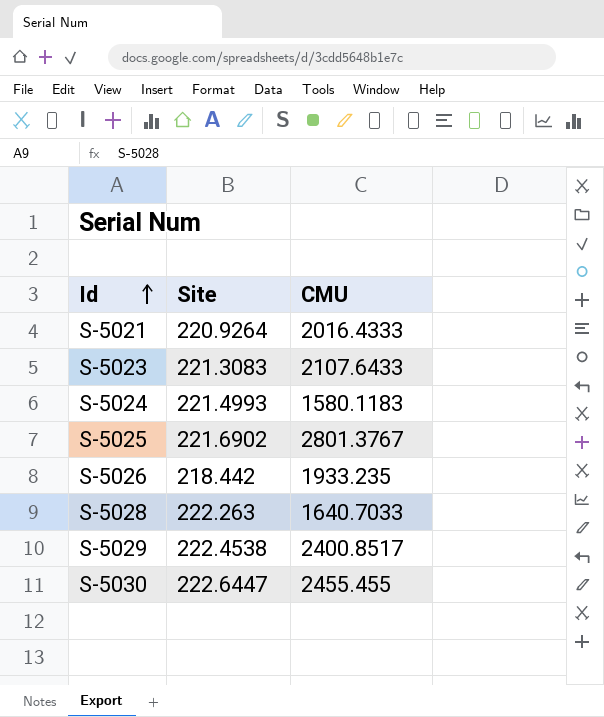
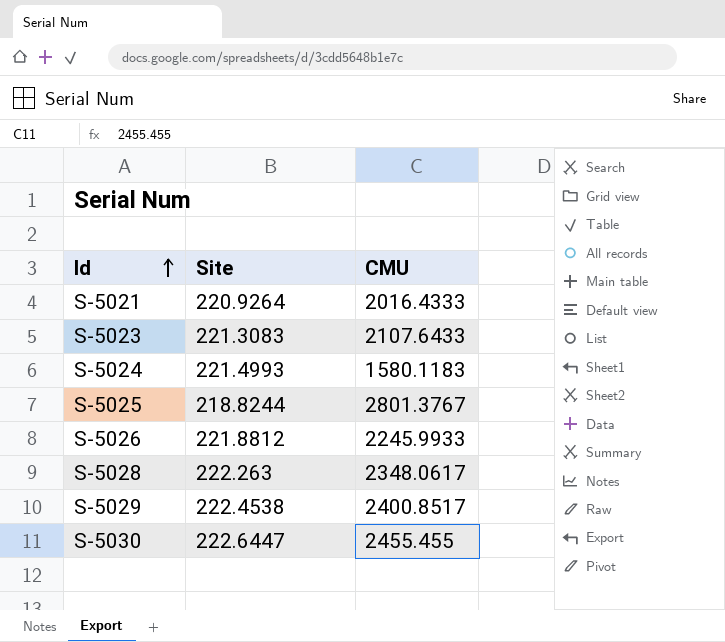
S-5025 | Site: 221.6902 -> 218.8244
S-5026 | Site: 218.442 -> 221.8812
S-5026 | CMU: 1933.235 -> 2245.9933
S-5028 | CMU: 1640.7033 -> 2348.0617

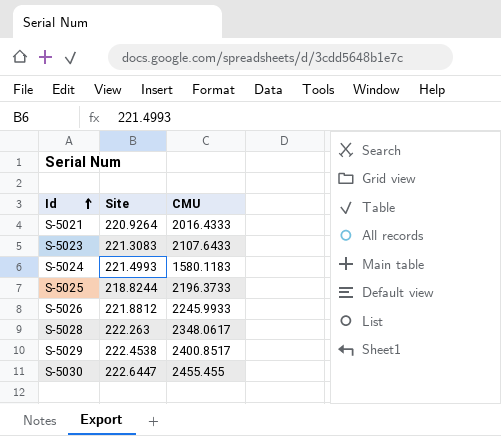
S-5025 | CMU: 2801.3767 -> 2196.3733

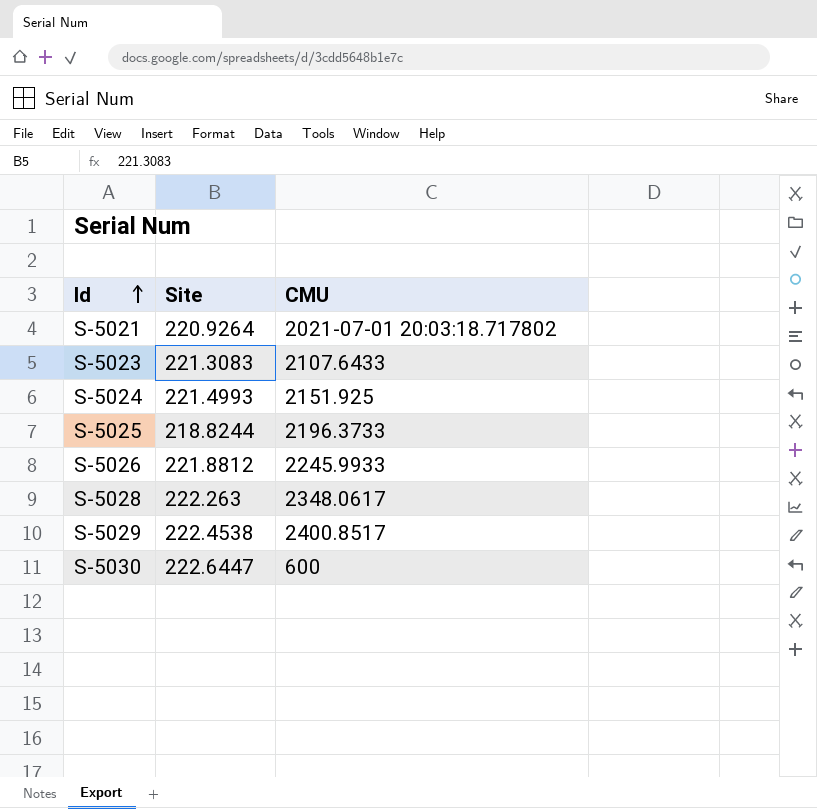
S-5021 | CMU: 2016.4333 -> 2021-07-01 20:03:18.717802
S-5024 | CMU: 1580.1183 -> 2151.925
S-5030 | CMU: 2455.455 -> 600

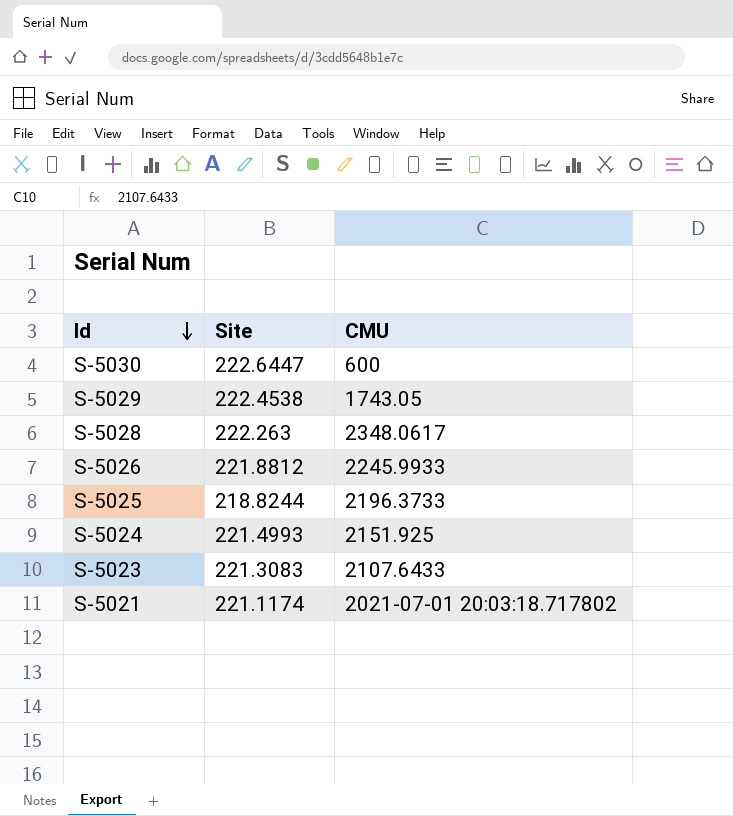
row order: Id ascending -> Id descending
S-5029 | CMU: 2400.8517 -> 1743.05
S-5021 | Site: 220.9264 -> 221.1174

